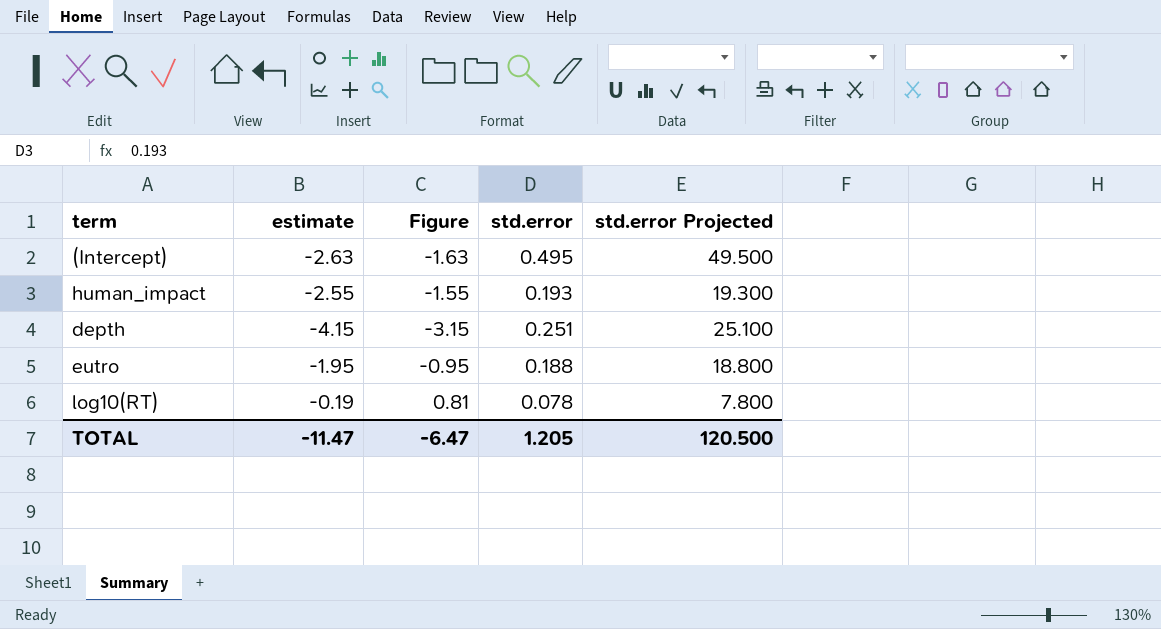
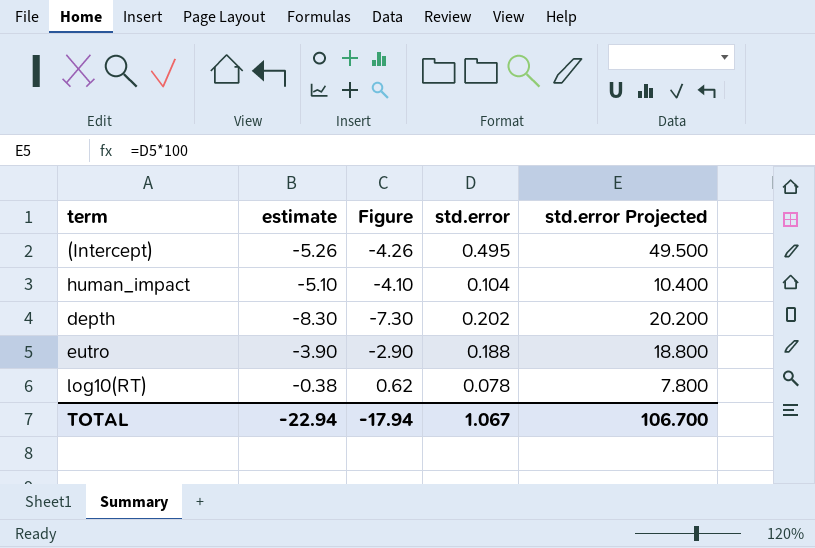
(Intercept) | estimate: -2.63 -> -5.26
(Intercept) | Figure: -1.63 -> -4.26
human_impact | estimate: -2.55 -> -5.10
human_impact | Figure: -1.55 -> -4.10
human_impact | std.error: 0.193 -> 0.104
human_impact | std.error Projected: 19.300 -> 10.400
depth | estimate: -4.15 -> -8.30
depth | Figure: -3.15 -> -7.30
depth | std.error: 0.251 -> 0.202
depth | std.error Projected: 25.100 -> 20.200
eutro | estimate: -1.95 -> -3.90
eutro | Figure: -0.95 -> -2.90
log10(RT) | estimate: -0.19 -> -0.38
log10(RT) | Figure: 0.81 -> 0.62
TOTAL | estimate: -11.47 -> -22.94
TOTAL | Figure: -6.47 -> -17.94
TOTAL | std.error: 1.205 -> 1.067
TOTAL | std.error Projected: 120.500 -> 106.700

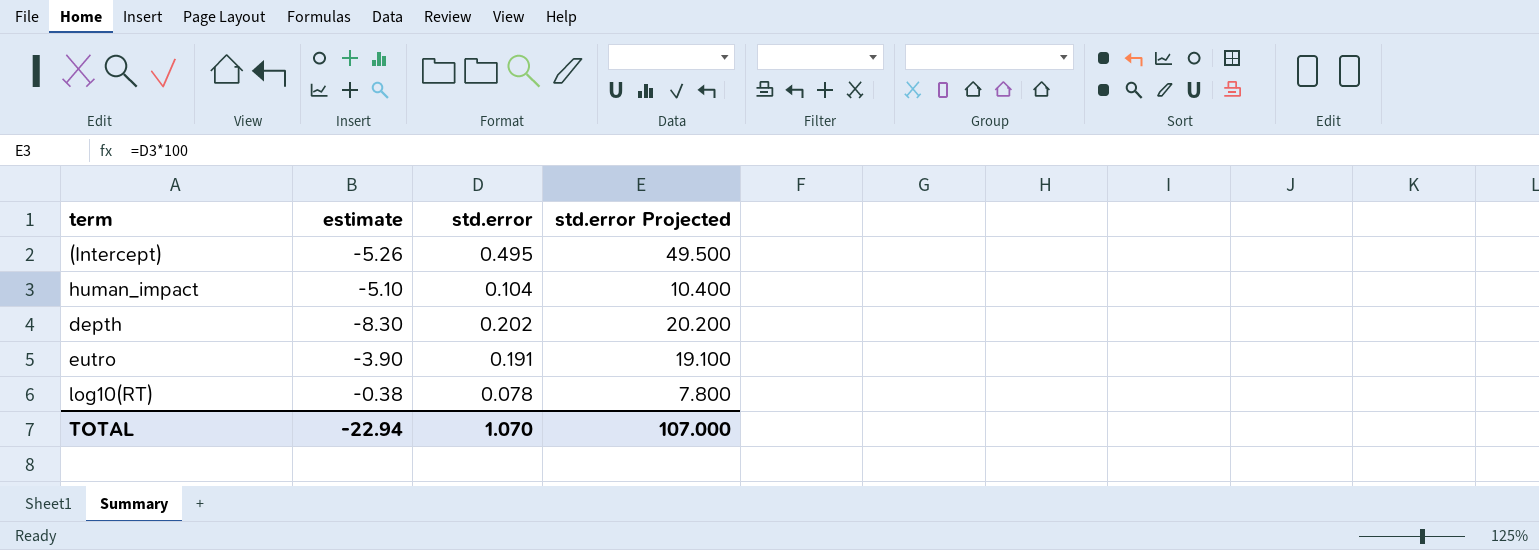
column Figure | formula: [estimate] + 1 -> none
eutro | std.error: 0.188 -> 0.191
eutro | std.error Projected: 18.800 -> 19.100
TOTAL | std.error: 1.067 -> 1.070
TOTAL | std.error Projected: 106.700 -> 107.000

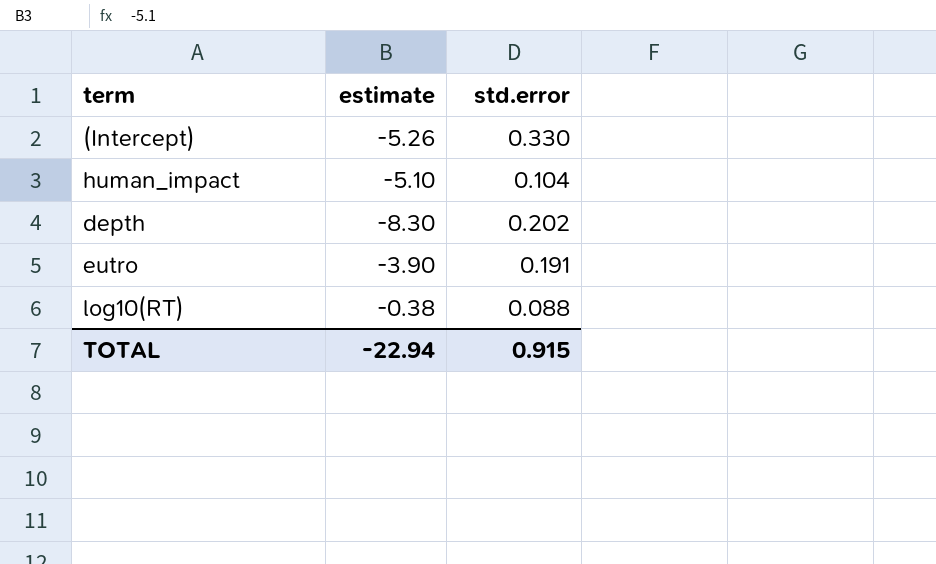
column std.error Projected | formula: [std.error] * 100 -> none
(Intercept) | std.error: 0.495 -> 0.330
log10(RT) | std.error: 0.078 -> 0.088
TOTAL | std.error: 1.070 -> 0.915

